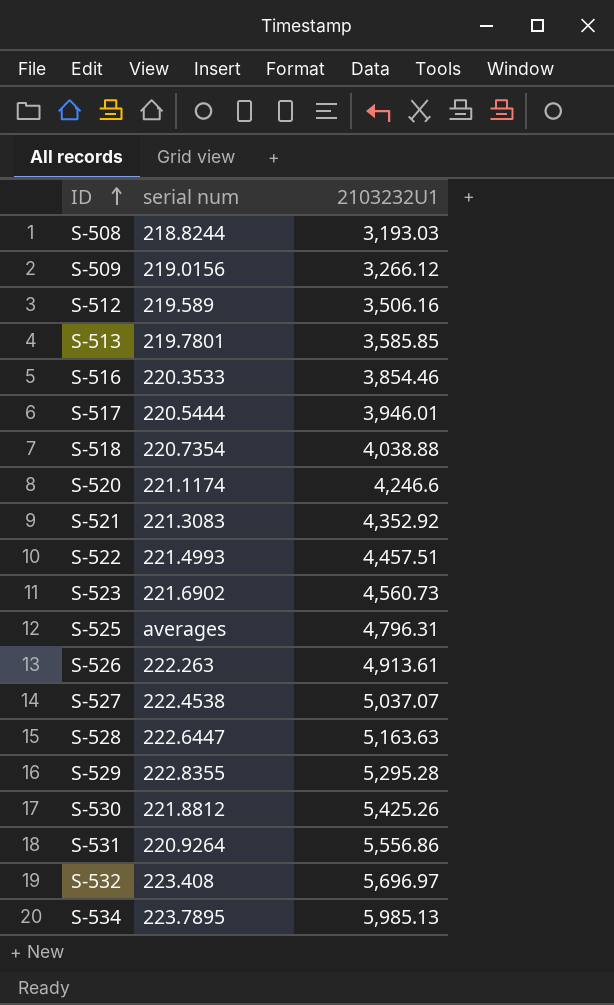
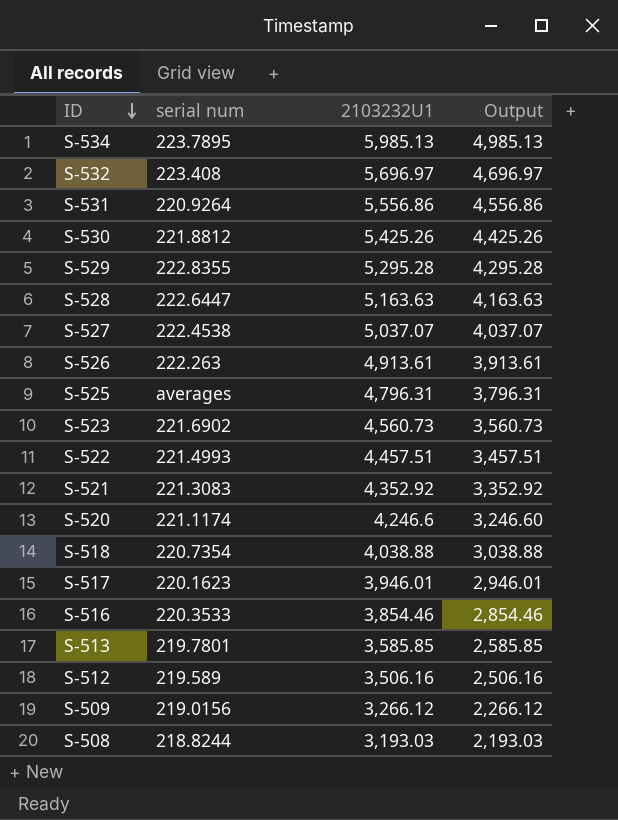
row order: ID ascending -> ID descending
column Output | formula: none -> [2103232U1] - 1000
S-517 | serial num: 220.5444 -> 220.1623

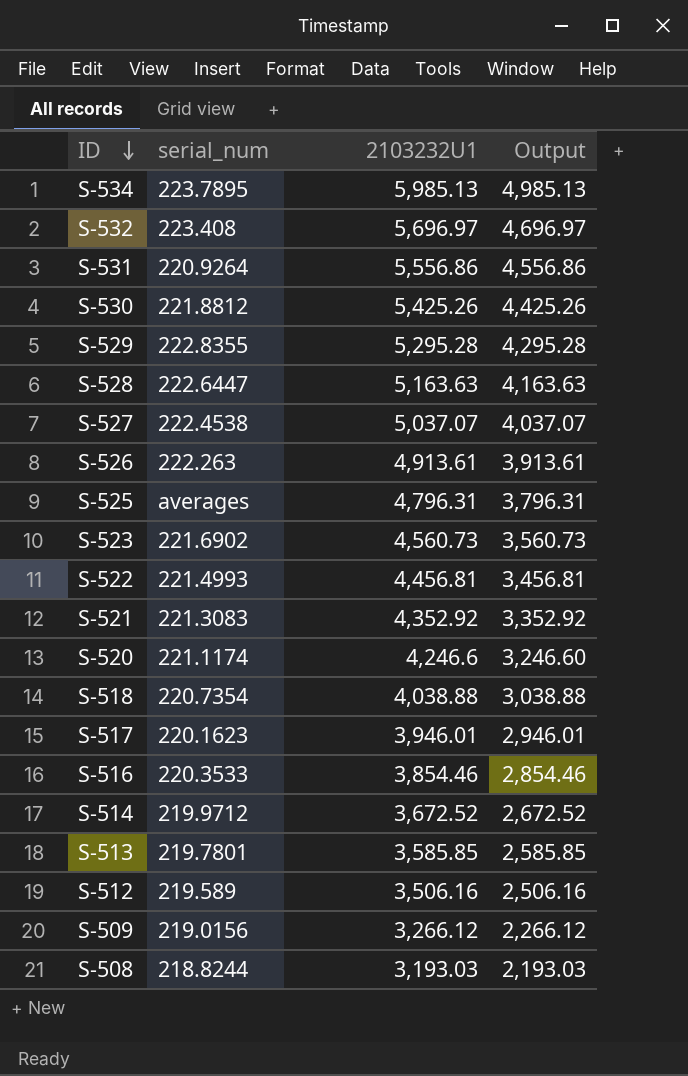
column name: serial num -> serial_num
S-522 | 2103232U1: 4,457.51 -> 4,456.81
S-522 | Output: 3,457.51 -> 3,456.81
row S-514: none -> 219.9712 | 3,672.52 | 2,672.52

